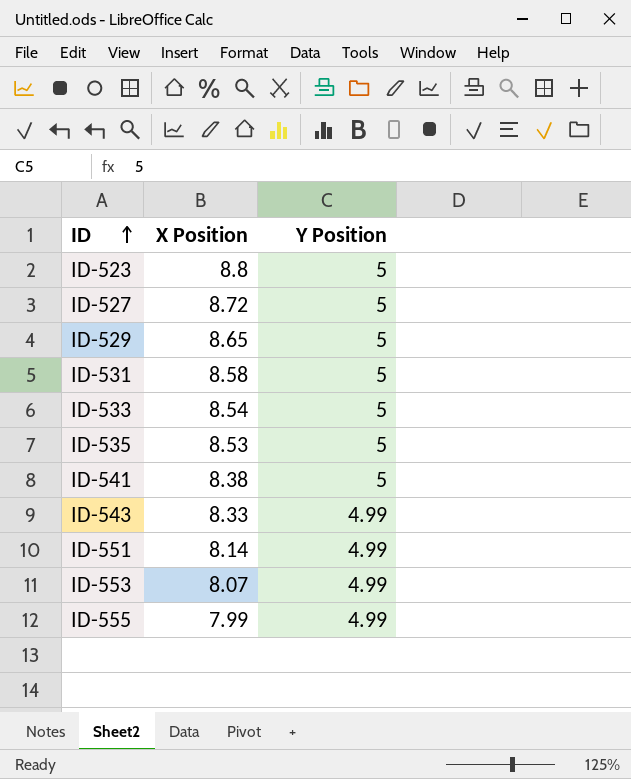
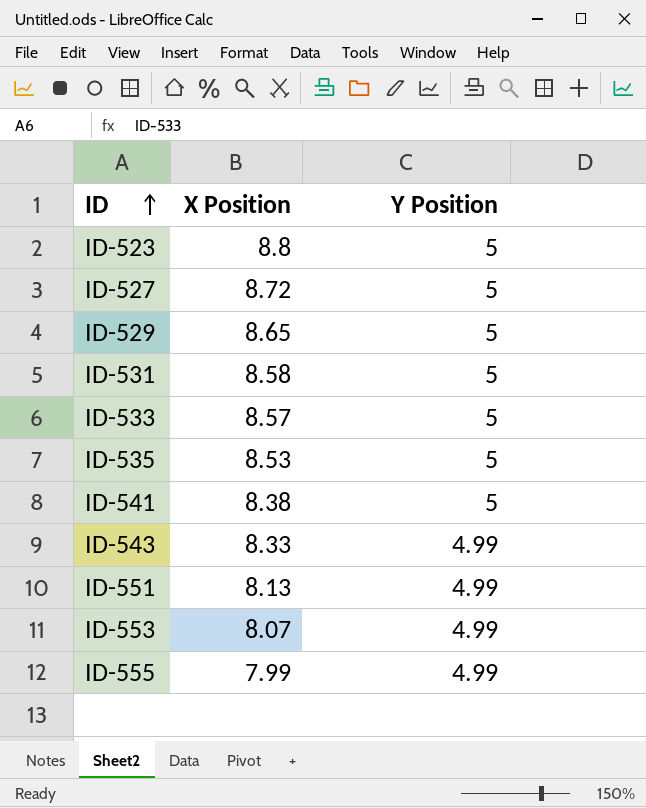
ID-533 | X Position: 8.54 -> 8.57
ID-551 | X Position: 8.14 -> 8.13

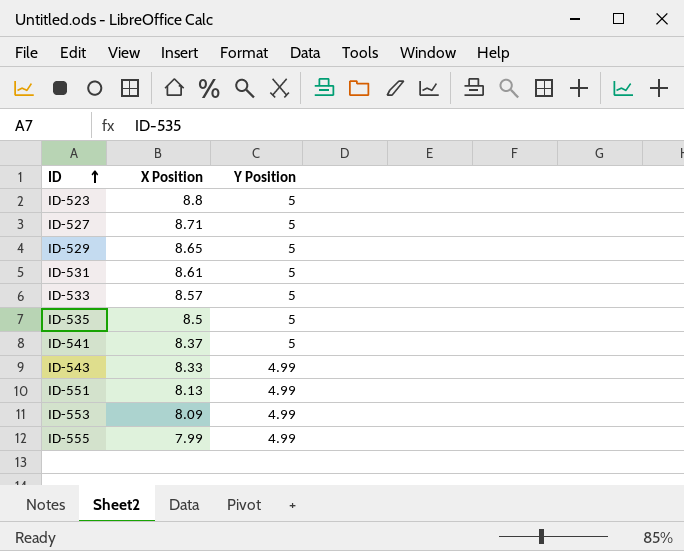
ID-527 | X Position: 8.72 -> 8.71
ID-531 | X Position: 8.58 -> 8.61
ID-535 | X Position: 8.53 -> 8.5
ID-541 | X Position: 8.38 -> 8.37
ID-553 | X Position: 8.07 -> 8.09

